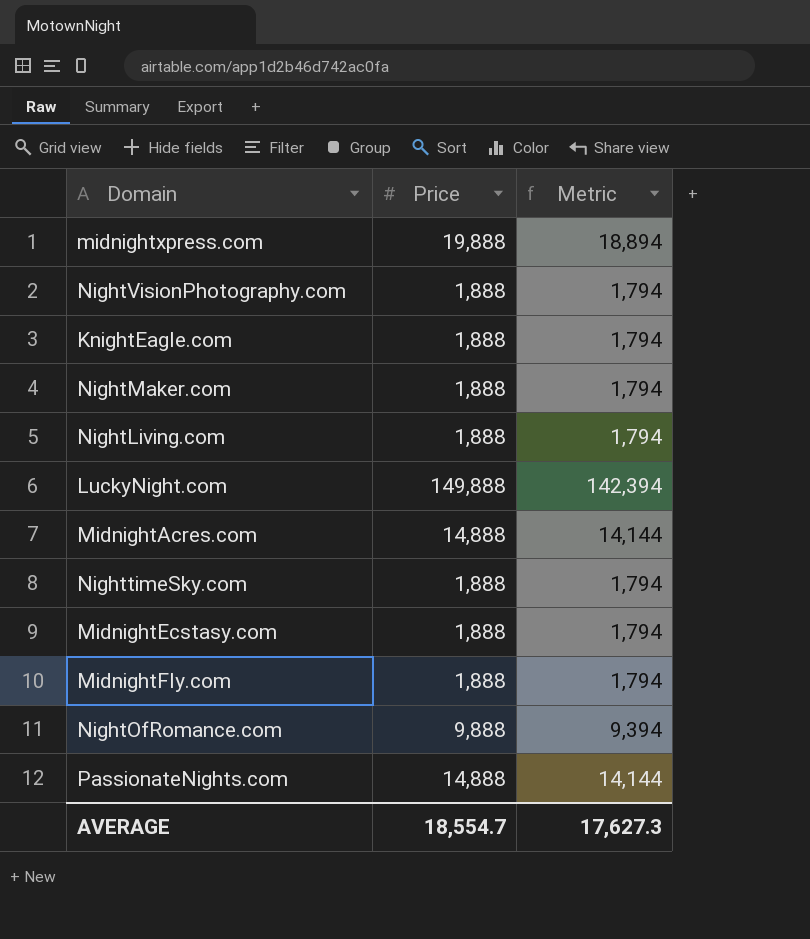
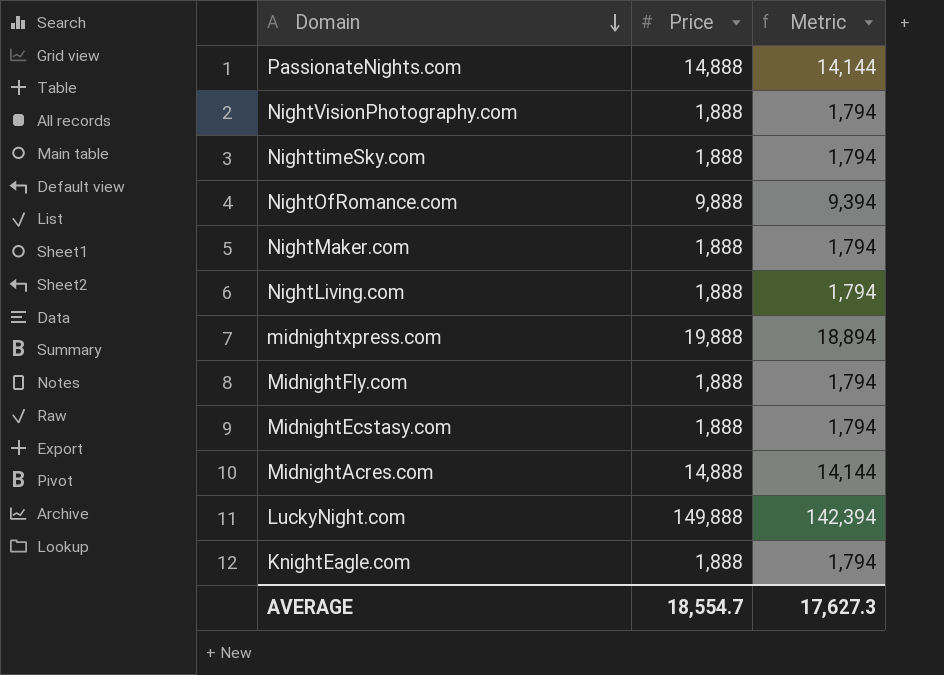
row order: none -> Domain descending

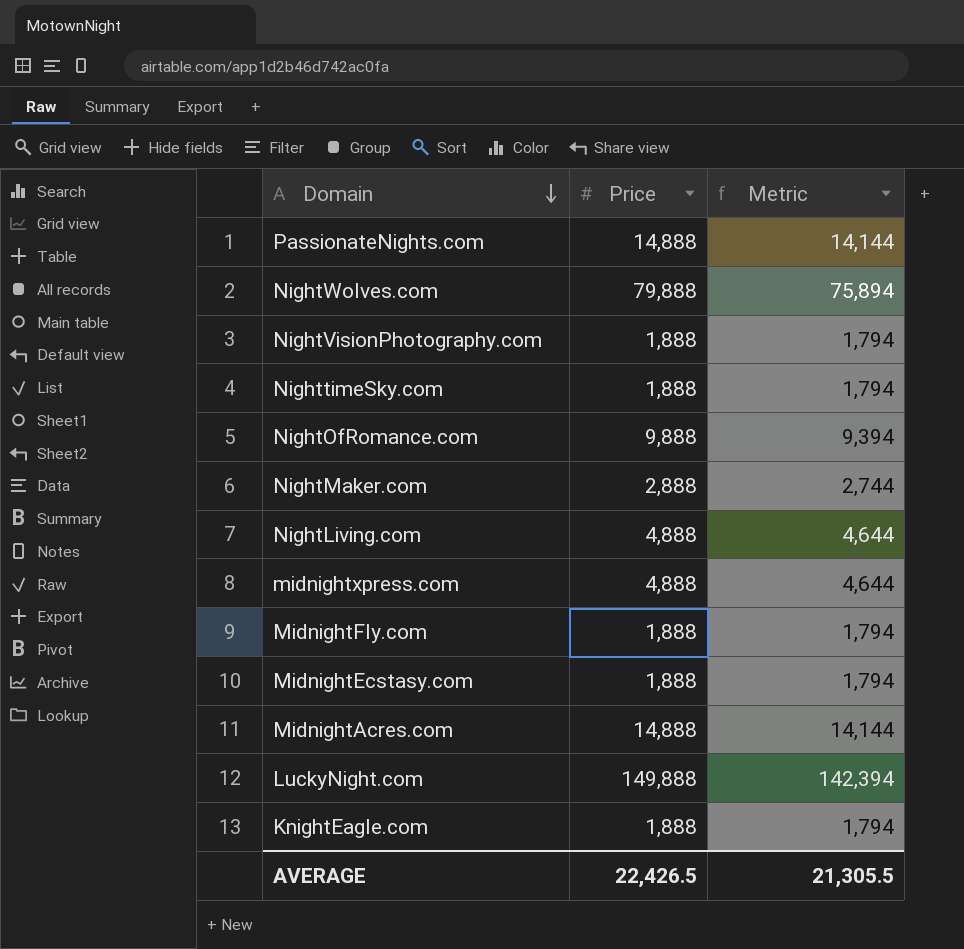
row NightWolves.com: none -> 79,888 | 75,894
NightMaker.com | Price: 1,888 -> 2,888
NightMaker.com | Metric: 1,794 -> 2,744
NightLiving.com | Price: 1,888 -> 4,888
NightLiving.com | Metric: 1,794 -> 4,644
midnightxpress.com | Price: 19,888 -> 4,888
midnightxpress.com | Metric: 18,894 -> 4,644
AVERAGE | Price: 18,554.7 -> 22,426.5
AVERAGE | Metric: 17,627.3 -> 21,305.5

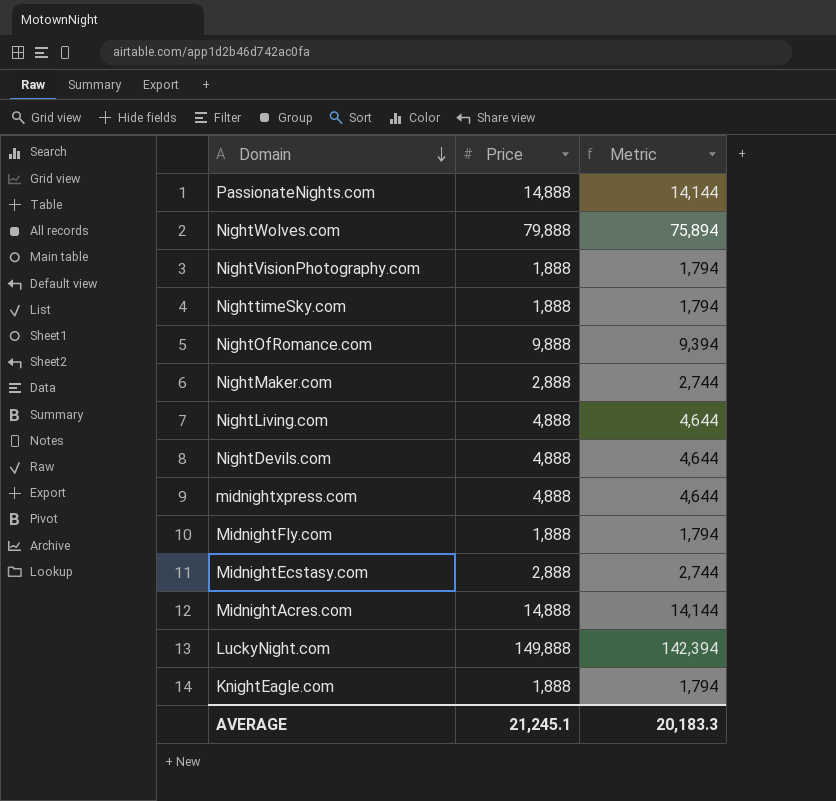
row NightDevils.com: none -> 4,888 | 4,644
MidnightEcstasy.com | Price: 1,888 -> 2,888
MidnightEcstasy.com | Metric: 1,794 -> 2,744
AVERAGE | Price: 22,426.5 -> 21,245.1
AVERAGE | Metric: 21,305.5 -> 20,183.3

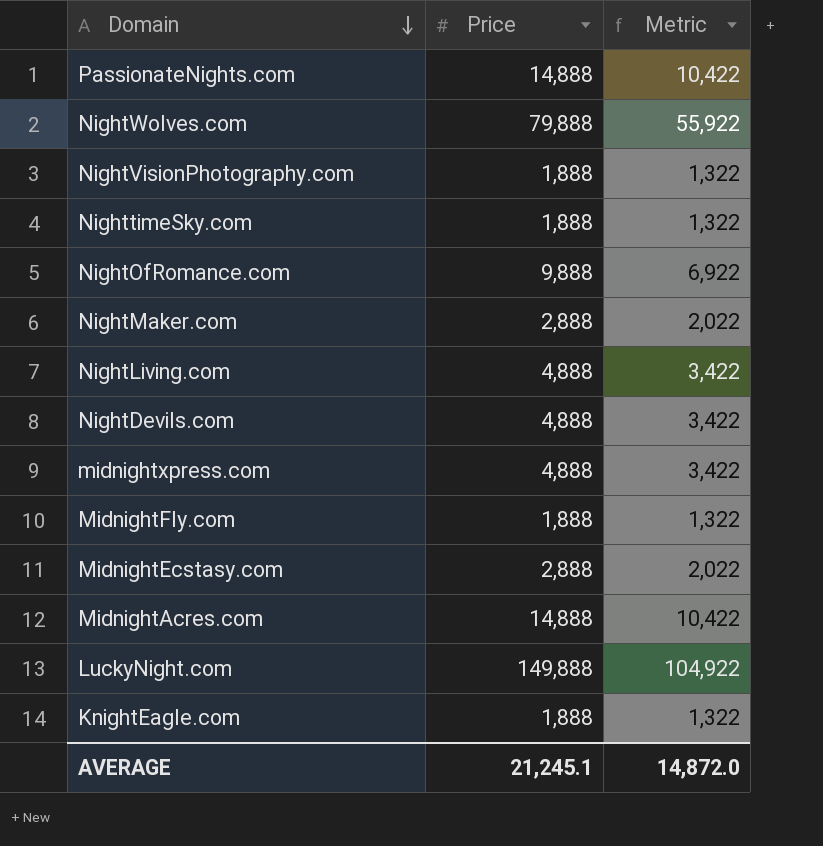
column Metric | formula: [Price] * 0.95 -> [Price] * 0.7
AVERAGE | Metric: 20,183.3 -> 14,872.0

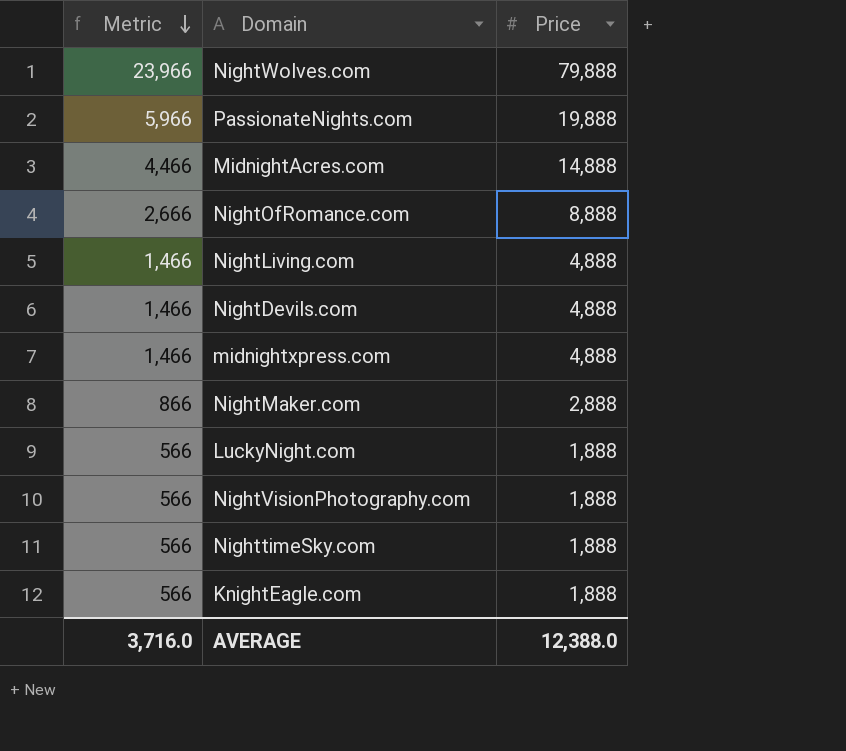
row order: Domain descending -> Metric descending
column Metric | formula: [Price] * 0.7 -> [Price] * 0.3
column Metric | position: 3 -> 1
row MidnightFly.com: 1,888 | 1,322 -> none
row MidnightEcstasy.com: 2,888 | 2,022 -> none
PassionateNights.com | Price: 14,888 -> 19,888
NightOfRomance.com | Price: 9,888 -> 8,888
LuckyNight.com | Price: 149,888 -> 1,888
AVERAGE | Metric: 14,872.0 -> 3,716.0
AVERAGE | Price: 21,245.1 -> 12,388.0

